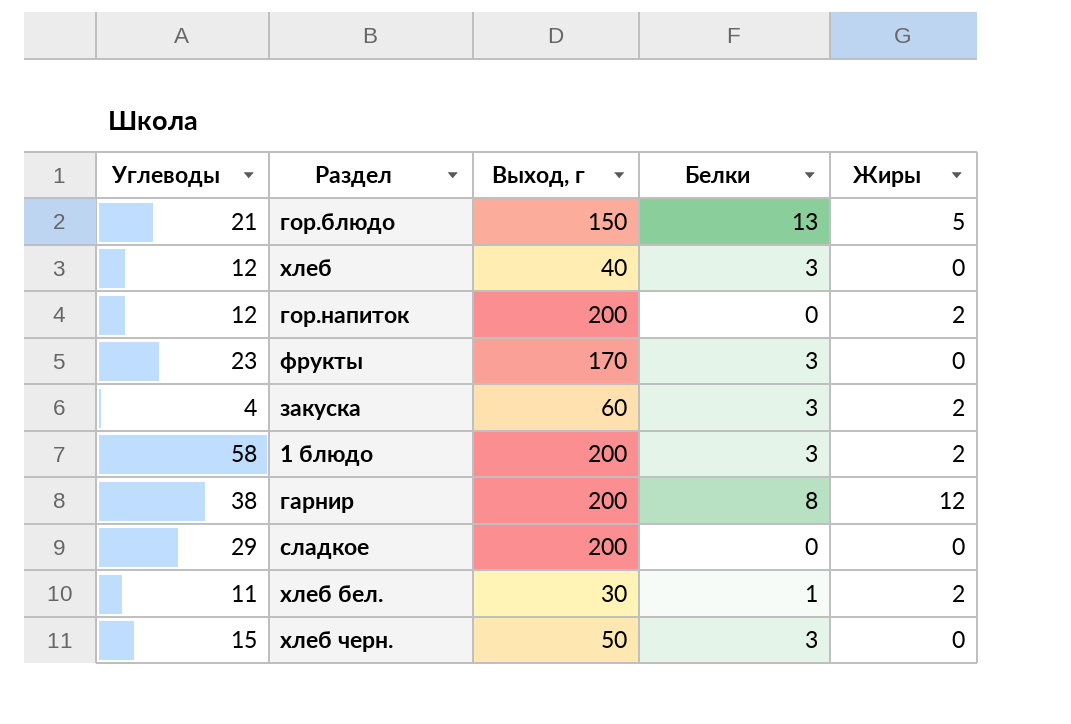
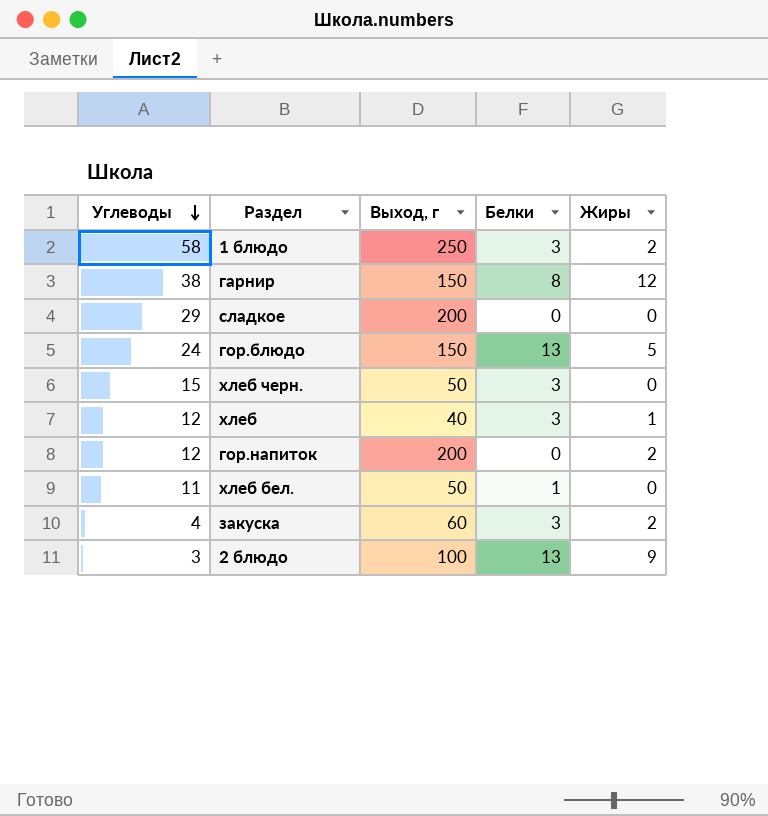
row order: none -> Углеводы descending
row фрукты: 23 | 170 | 3 | 0 -> none
1 блюдо | Выход, г: 200 -> 250
гарнир | Выход, г: 200 -> 150
гор.блюдо | Углеводы: 21 -> 24
хлеб | Жиры: 0 -> 1
хлеб бел. | Выход, г: 30 -> 50
хлеб бел. | Жиры: 2 -> 0
row 2 блюдо: none -> 3 | 100 | 13 | 9

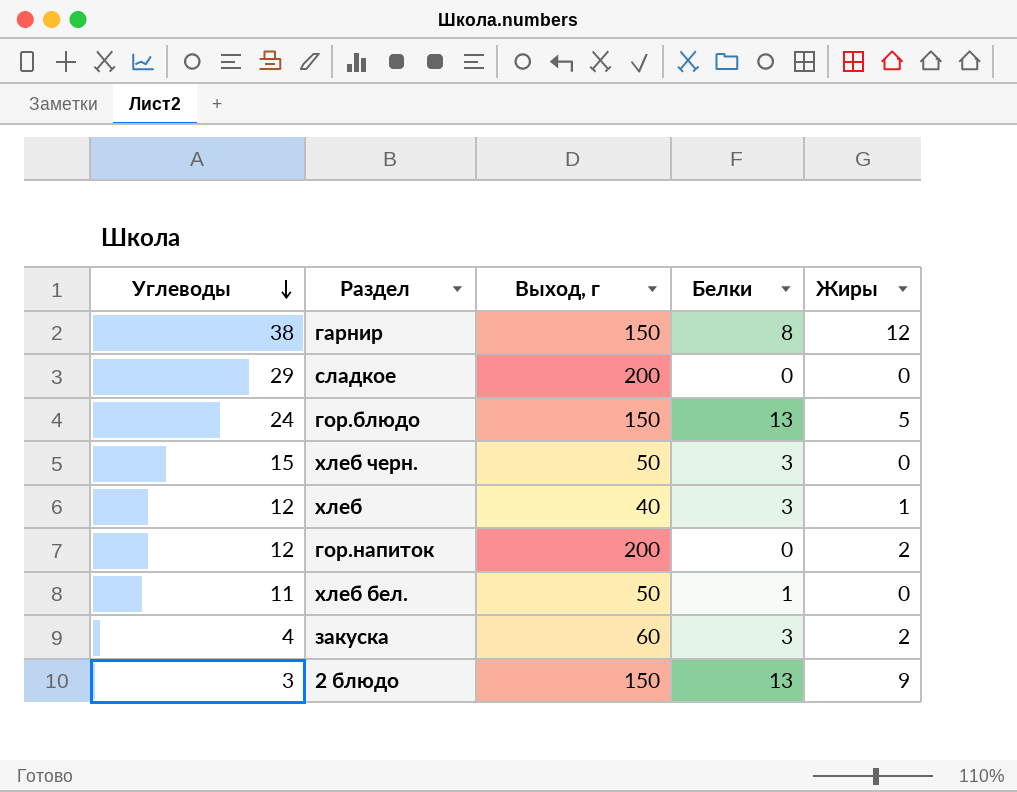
row 1 блюдо: 58 | 250 | 3 | 2 -> none
2 блюдо | Выход, г: 100 -> 150

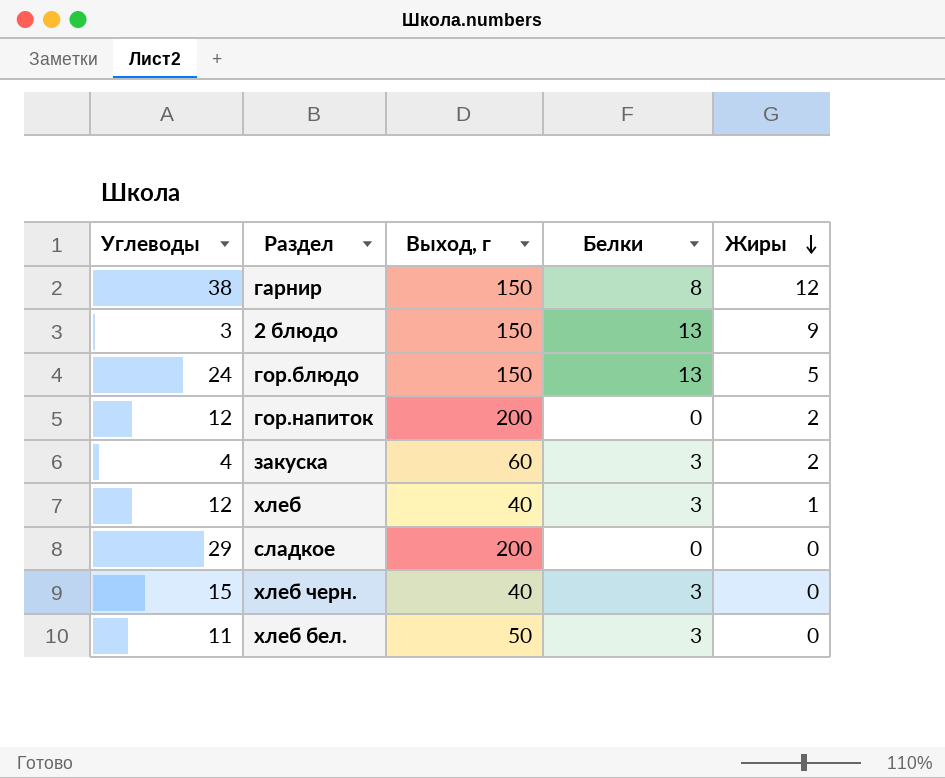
row order: Углеводы descending -> Жиры descending
хлеб черн. | Выход, г: 50 -> 40
хлеб бел. | Белки: 1 -> 3

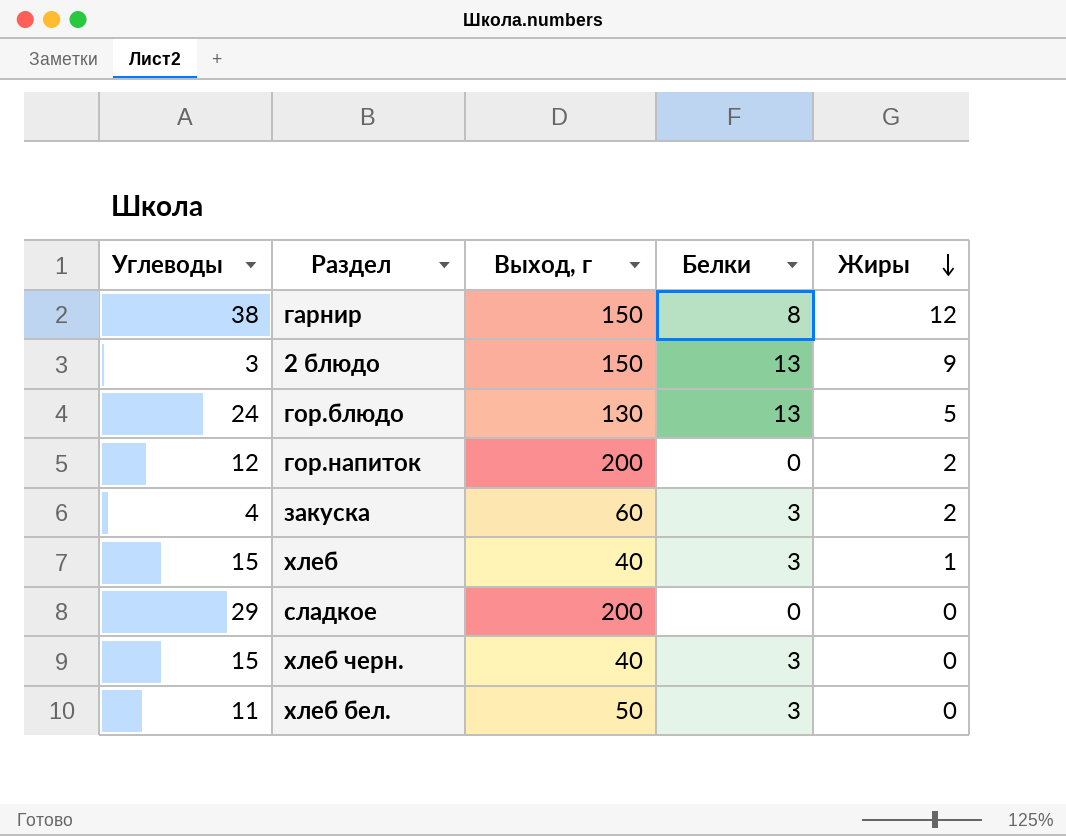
гор.блюдо | Выход, г: 150 -> 130
хлеб | Углеводы: 12 -> 15

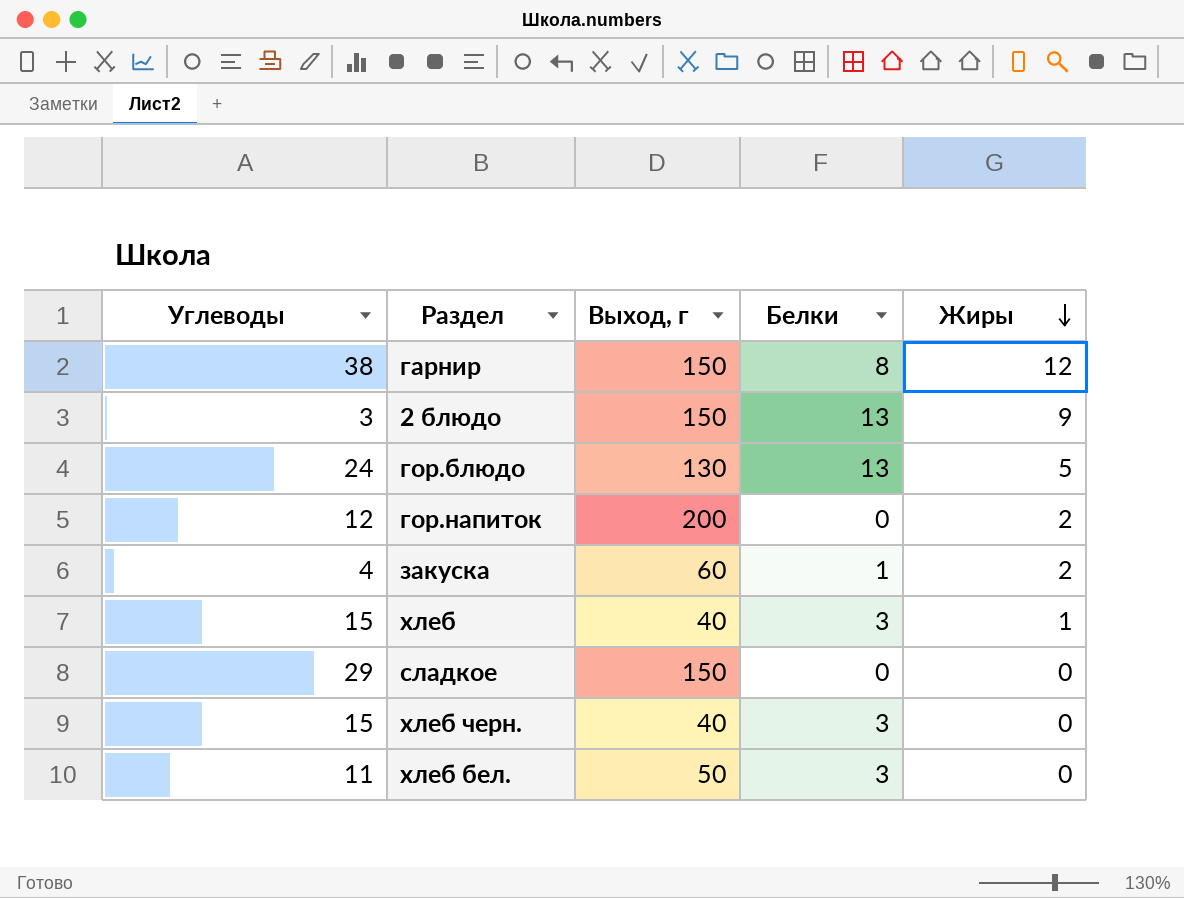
закуска | Белки: 3 -> 1
сладкое | Выход, г: 200 -> 150

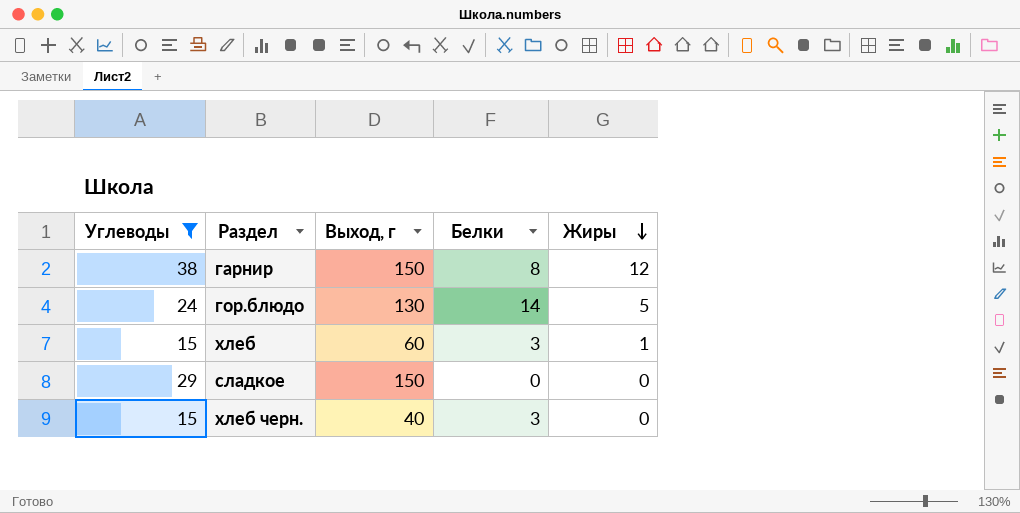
filter: none -> Углеводы >= 15
гор.блюдо | Белки: 13 -> 14
хлеб | Выход, г: 40 -> 60

